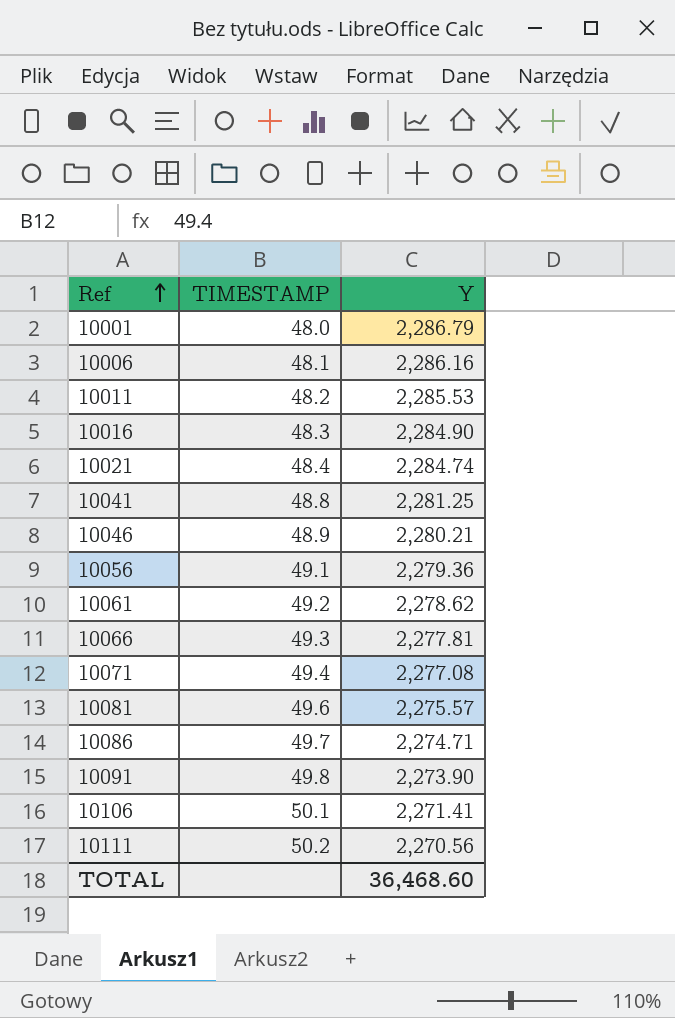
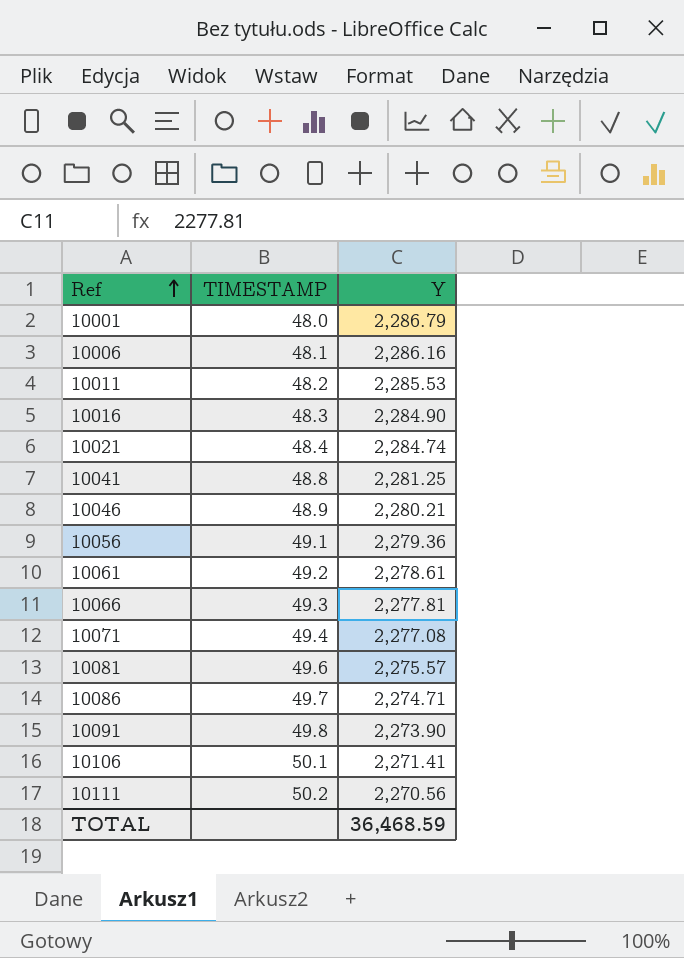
10061 | Y: 2,278.62 -> 2,278.61
TOTAL | Y: 36,468.60 -> 36,468.59

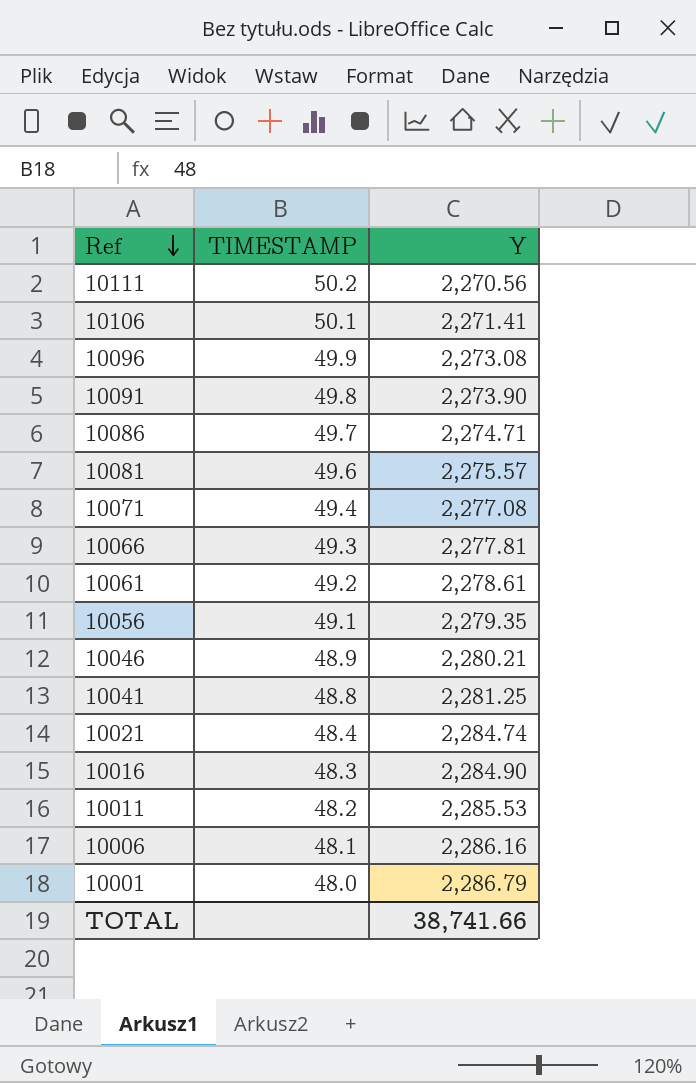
row order: Ref ascending -> Ref descending
row 10096: none -> 49.9 | 2,273.08
10056 | Y: 2,279.36 -> 2,279.35
TOTAL | Y: 36,468.59 -> 38,741.66

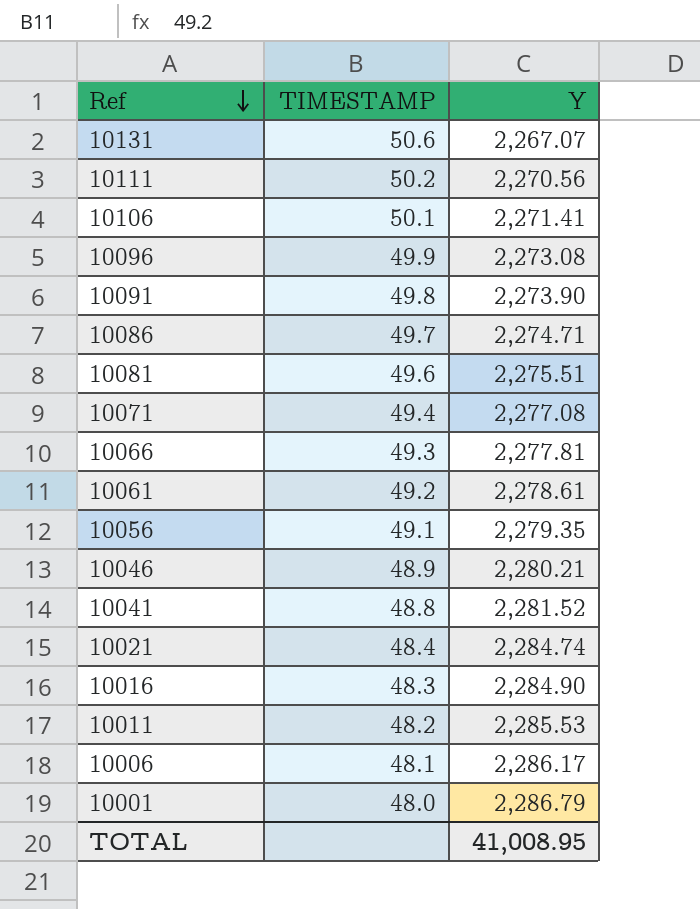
row 10131: none -> 50.6 | 2,267.07
10081 | Y: 2,275.57 -> 2,275.51
10041 | Y: 2,281.25 -> 2,281.52
10006 | Y: 2,286.16 -> 2,286.17
TOTAL | Y: 38,741.66 -> 41,008.95

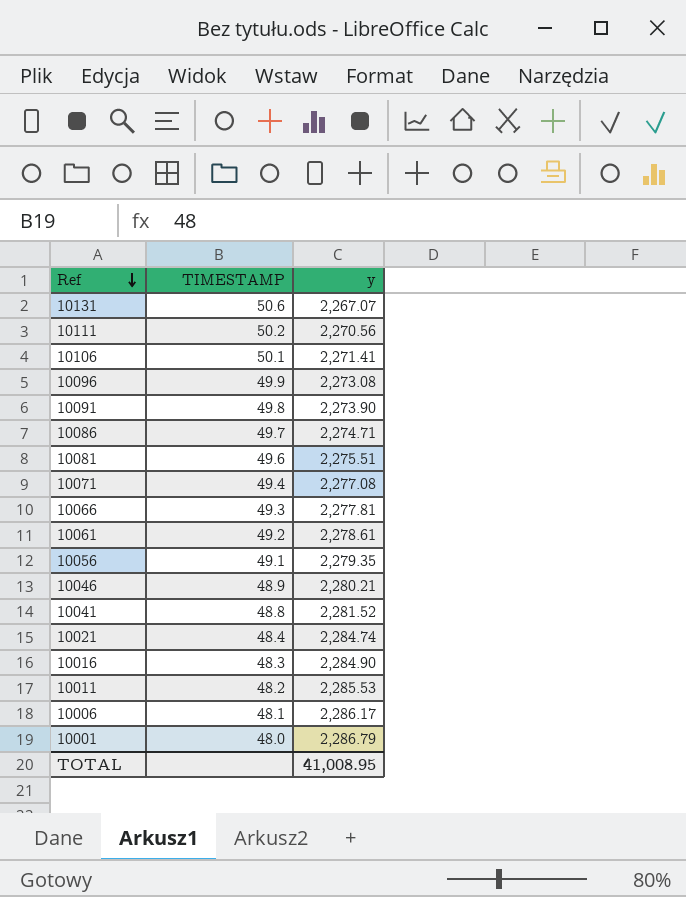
column name: Y -> y

